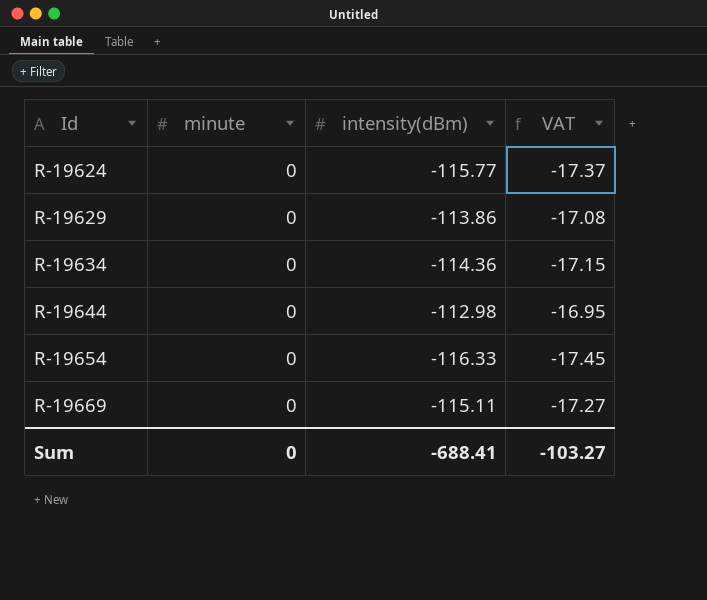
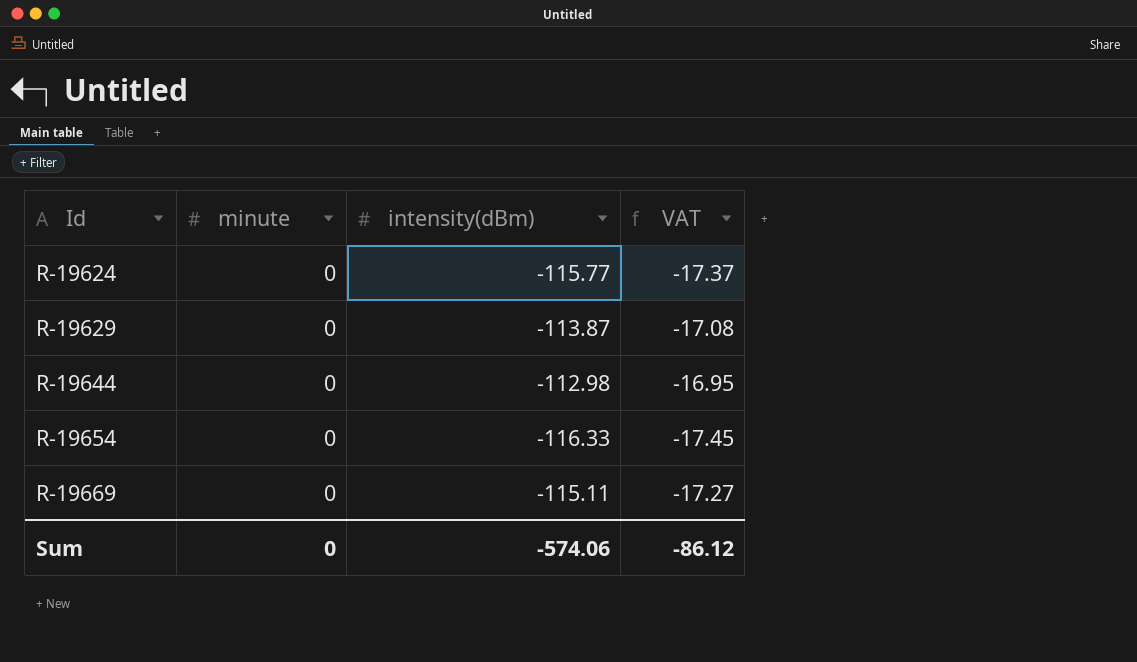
row R-19634: 0 | -114.36 | -17.15 -> none
R-19629 | intensity(dBm): -113.86 -> -113.87
Sum | intensity(dBm): -688.41 -> -574.06
Sum | VAT: -103.27 -> -86.12

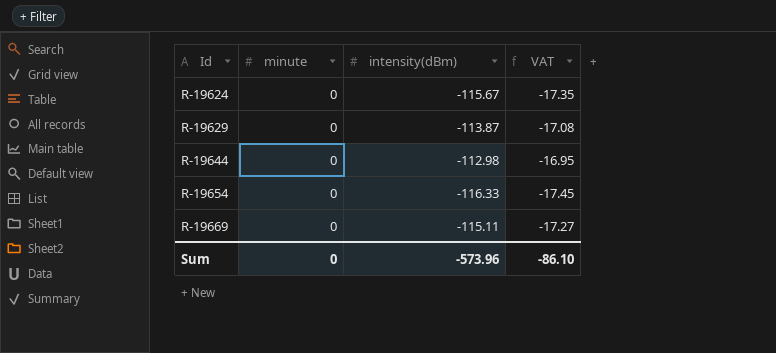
R-19624 | intensity(dBm): -115.77 -> -115.67
R-19624 | VAT: -17.37 -> -17.35
Sum | intensity(dBm): -574.06 -> -573.96
Sum | VAT: -86.12 -> -86.10

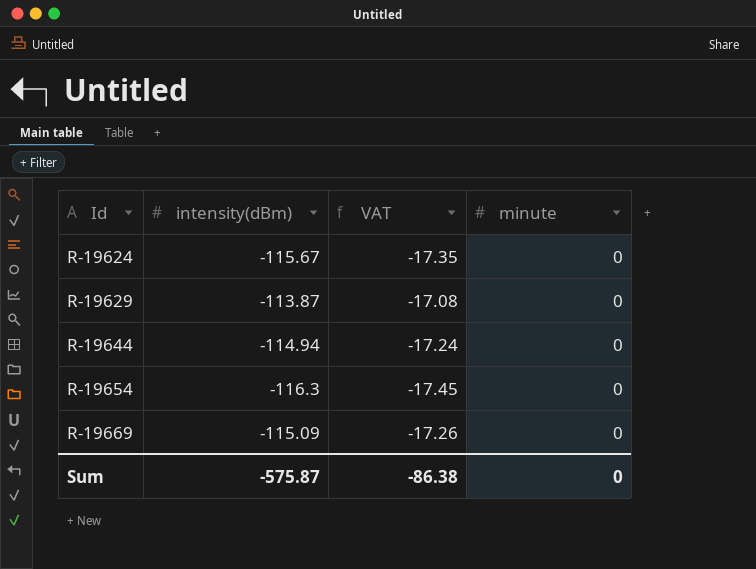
column minute | position: 2 -> 4
R-19644 | intensity(dBm): -112.98 -> -114.94
R-19644 | VAT: -16.95 -> -17.24
R-19654 | intensity(dBm): -116.33 -> -116.3
R-19669 | intensity(dBm): -115.11 -> -115.09
R-19669 | VAT: -17.27 -> -17.26
Sum | intensity(dBm): -573.96 -> -575.87
Sum | VAT: -86.10 -> -86.38

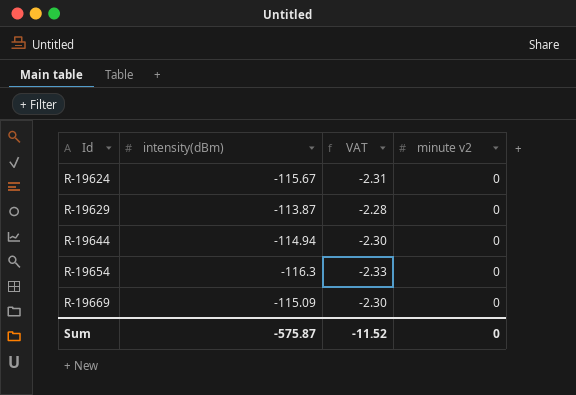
column VAT | formula: [intensity(dBm)] * 0.15 -> [intensity(dBm)] * 0.02
column name: minute -> minute v2
Sum | VAT: -86.38 -> -11.52

